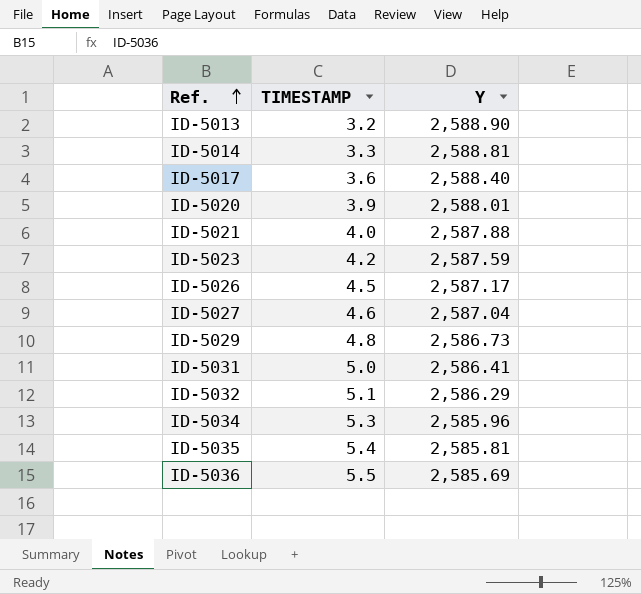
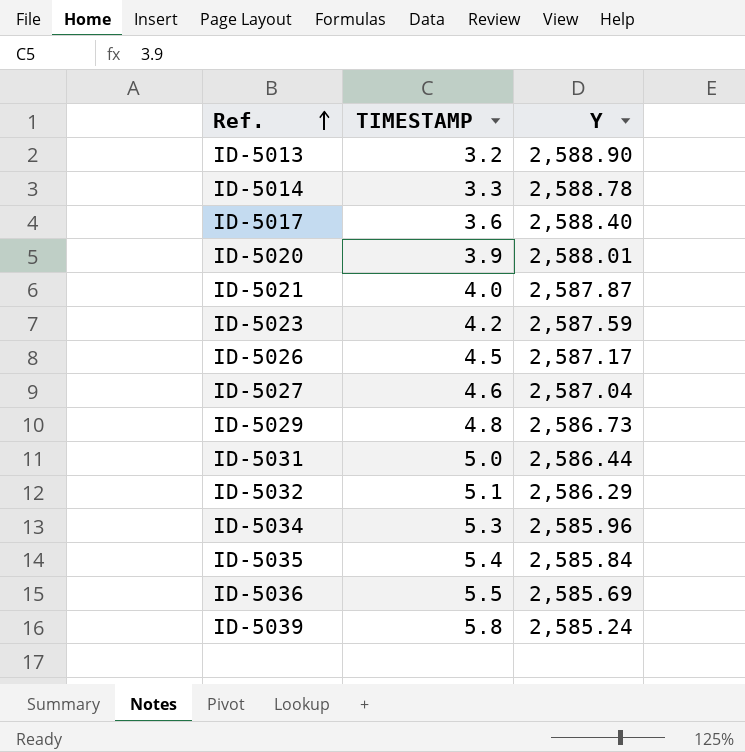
ID-5014 | Y: 2,588.81 -> 2,588.78
ID-5021 | Y: 2,587.88 -> 2,587.87
ID-5031 | Y: 2,586.41 -> 2,586.44
ID-5035 | Y: 2,585.81 -> 2,585.84
row ID-5039: none -> 5.8 | 2,585.24

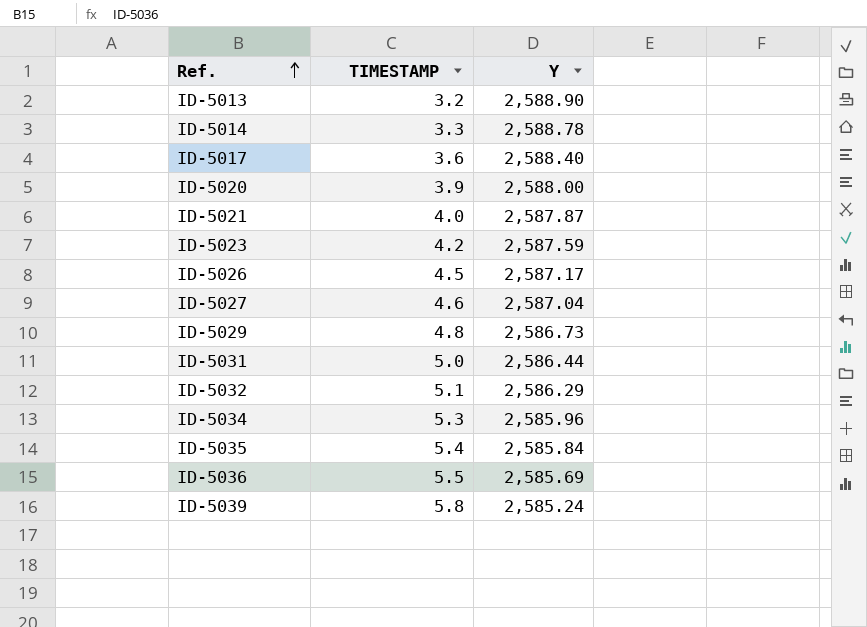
ID-5020 | Y: 2,588.01 -> 2,588.00

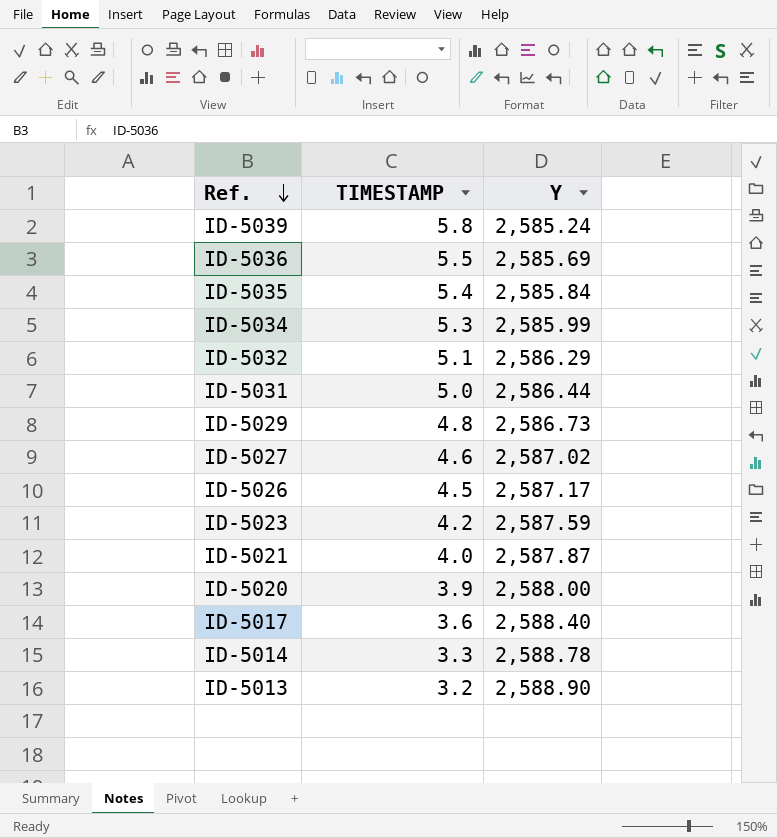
row order: Ref. ascending -> Ref. descending
ID-5034 | Y: 2,585.96 -> 2,585.99
ID-5027 | Y: 2,587.04 -> 2,587.02

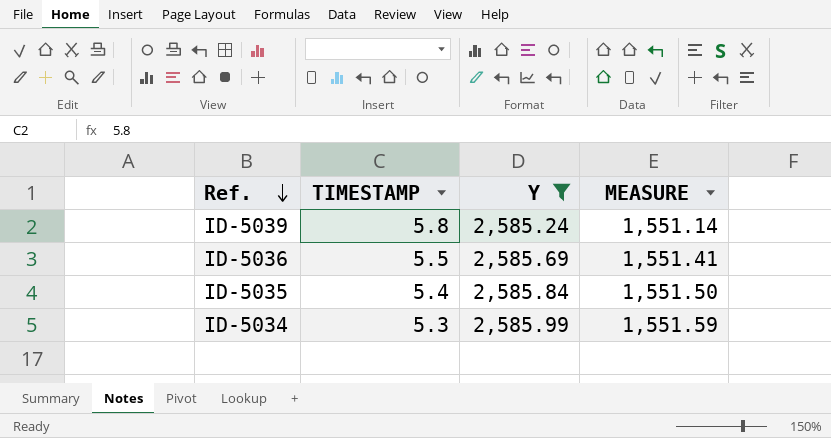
filter: none -> Y <= 2,585.99
column MEASURE | formula: none -> [Y] * 0.6

